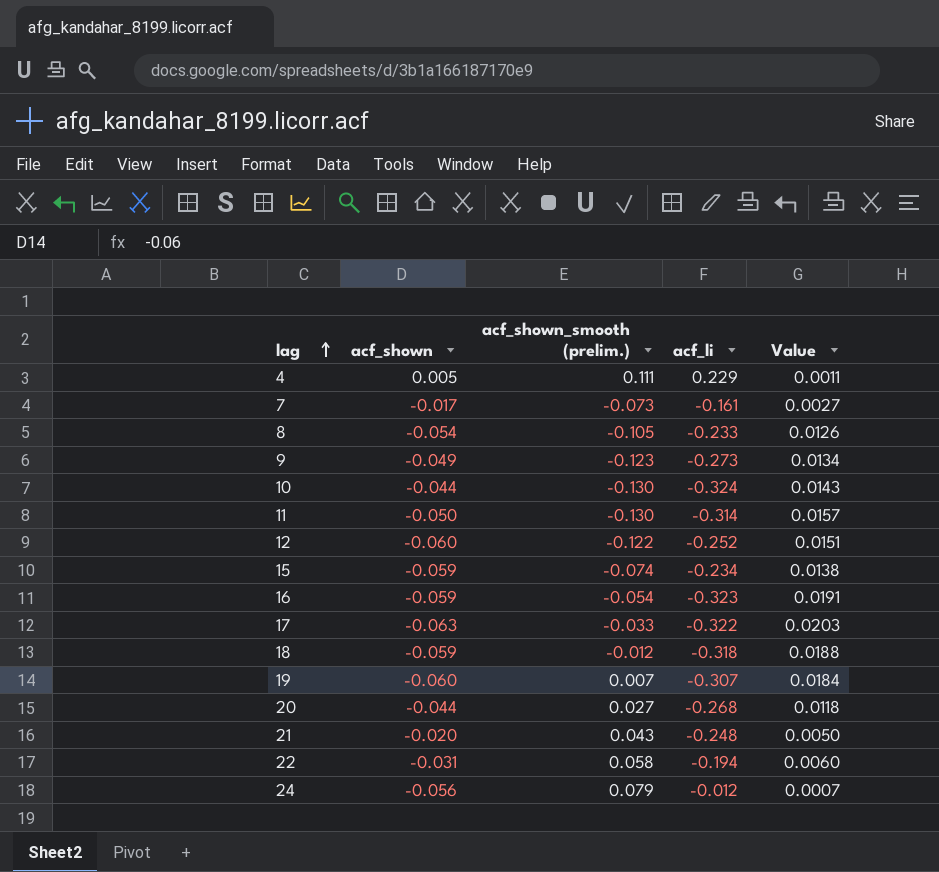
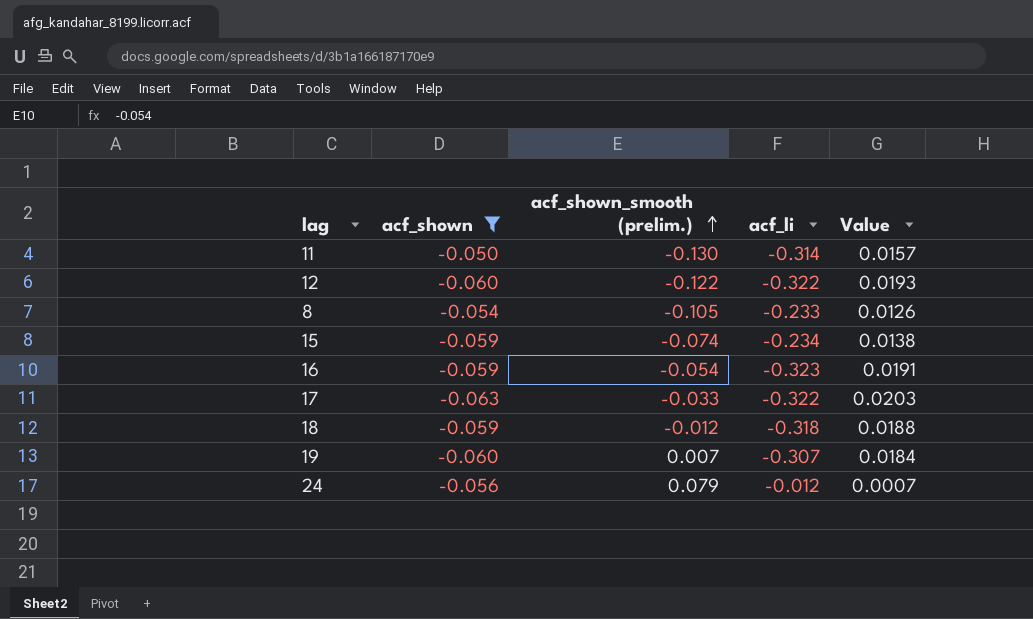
filter: none -> acf_shown <= -0.050
row order: lag ascending -> acf_shown_smooth (prelim.) ascending
12 | acf_li: -0.252 -> -0.322
12 | Value: 0.0151 -> 0.0193

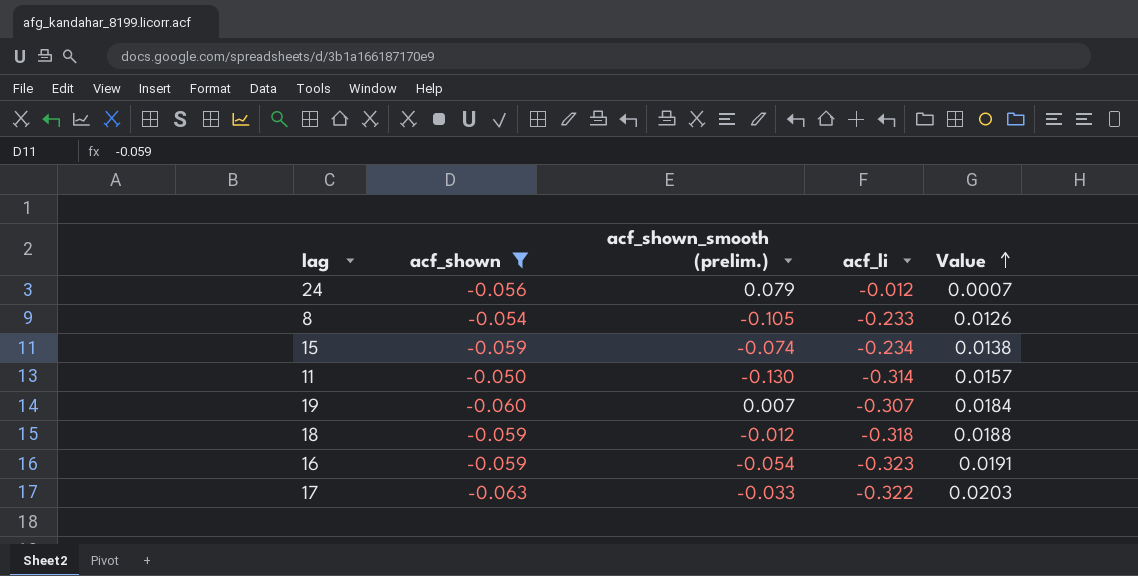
row order: acf_shown_smooth (prelim.) ascending -> Value ascending
row 12: -0.060 | -0.122 | -0.322 | 0.0193 -> none

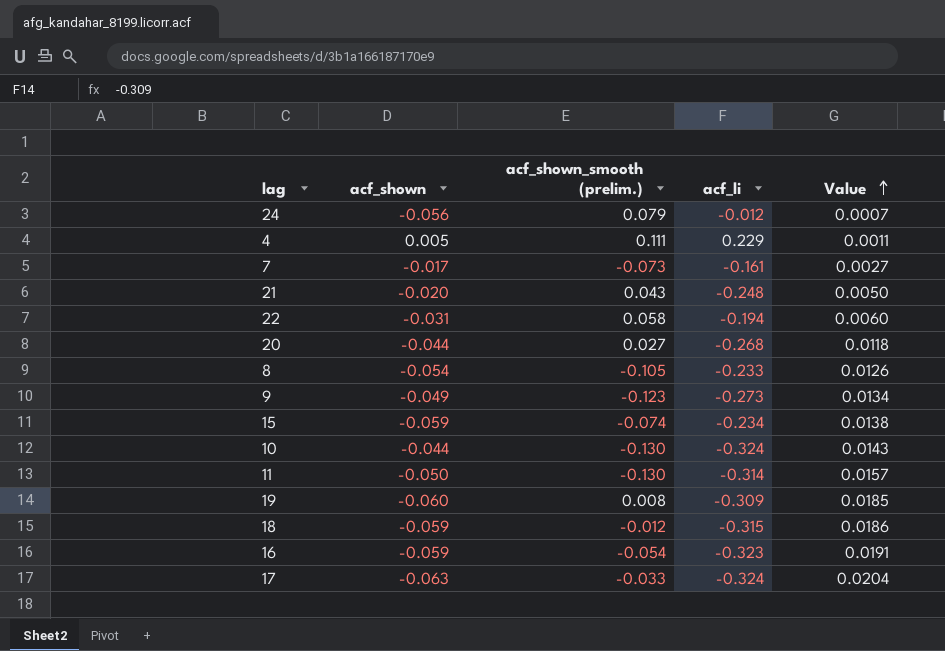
filter: acf_shown <= -0.050 -> none
19 | acf_shown_smooth (prelim.): 0.007 -> 0.008
19 | acf_li: -0.307 -> -0.309
19 | Value: 0.0184 -> 0.0185
18 | acf_li: -0.318 -> -0.315
18 | Value: 0.0188 -> 0.0186
17 | acf_li: -0.322 -> -0.324
17 | Value: 0.0203 -> 0.0204

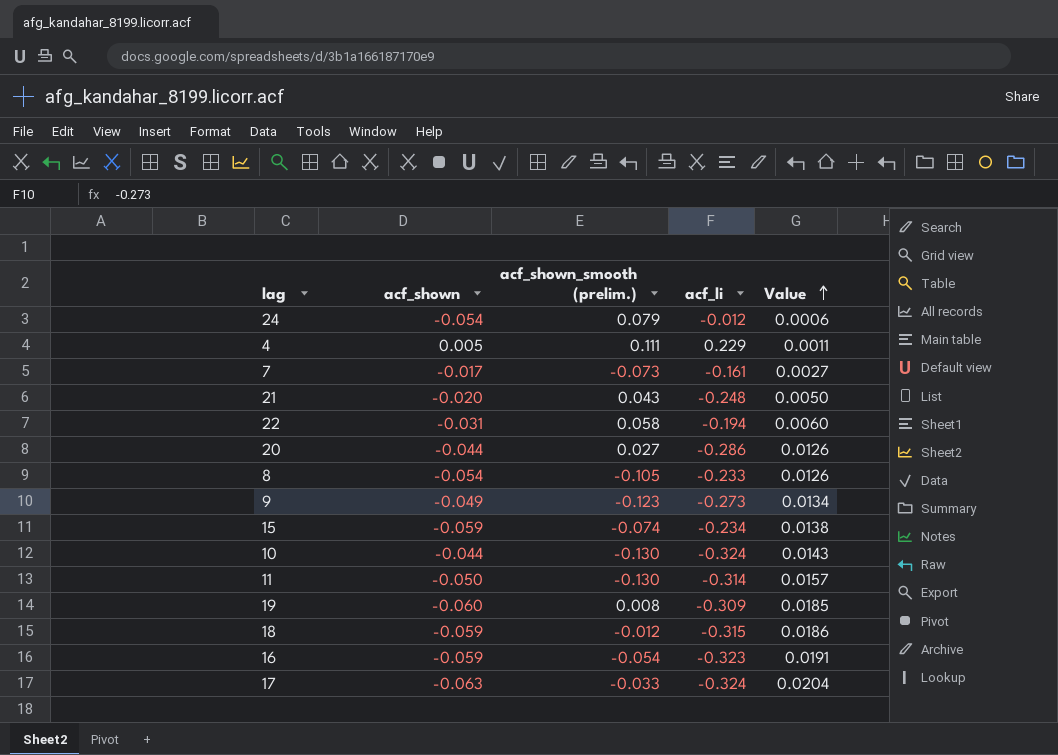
24 | acf_shown: -0.056 -> -0.054
24 | Value: 0.0007 -> 0.0006
20 | acf_li: -0.268 -> -0.286
20 | Value: 0.0118 -> 0.0126

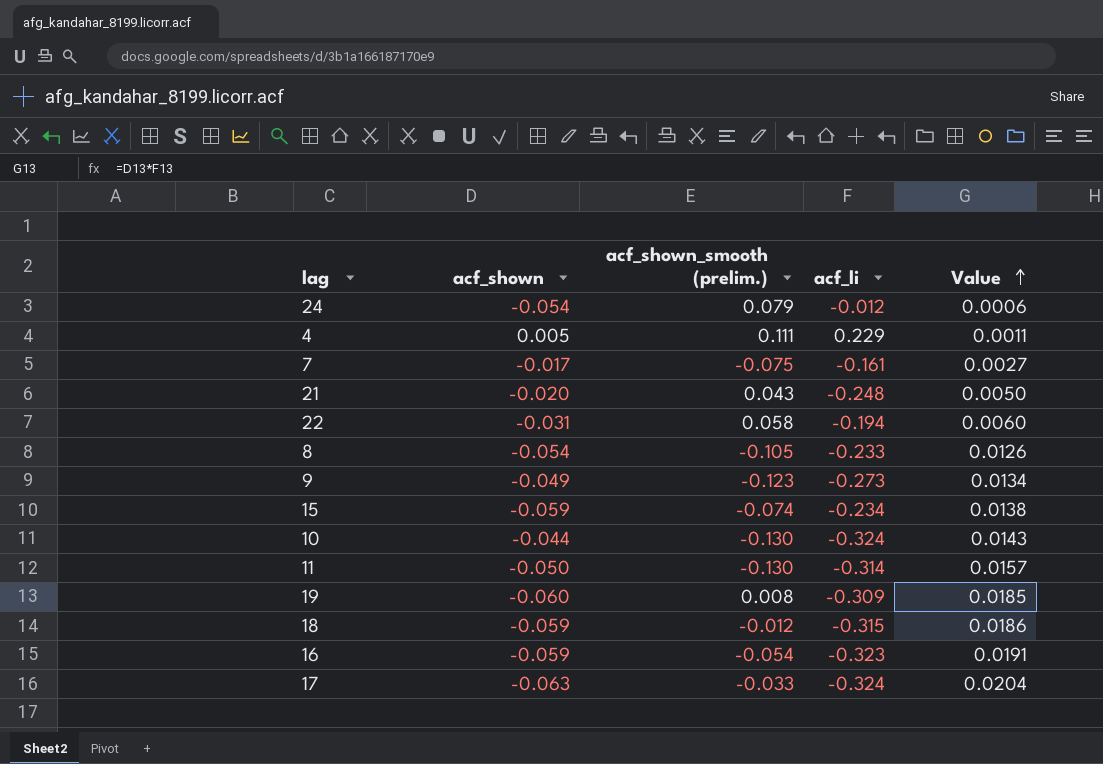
row 20: -0.044 | 0.027 | -0.286 | 0.0126 -> none
7 | acf_shown_smooth (prelim.): -0.073 -> -0.075

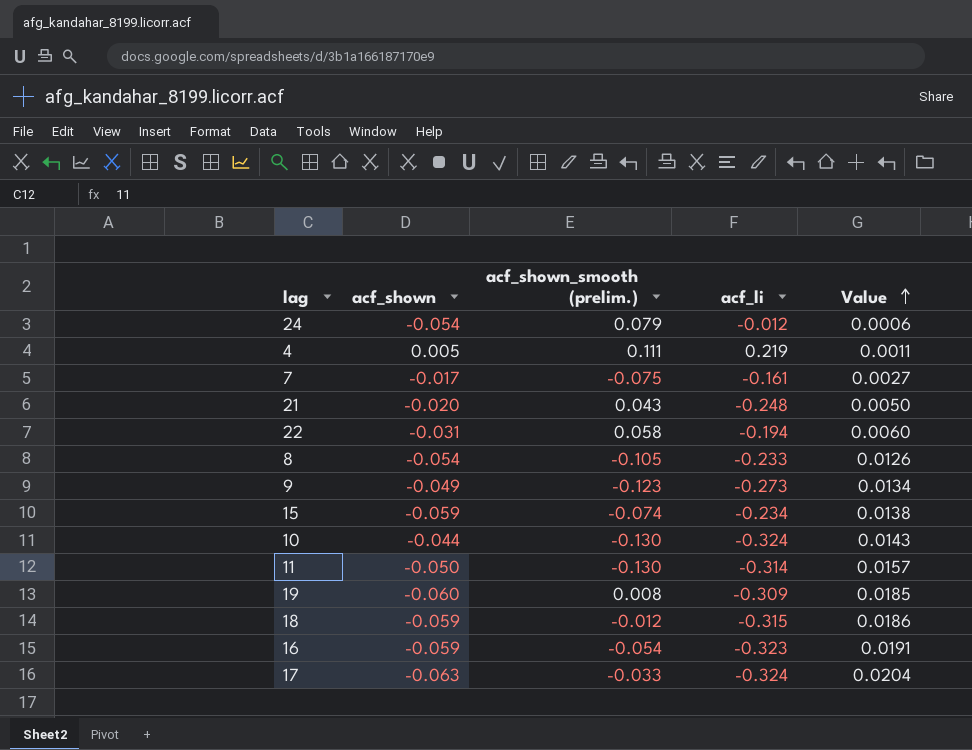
4 | acf_li: 0.229 -> 0.219

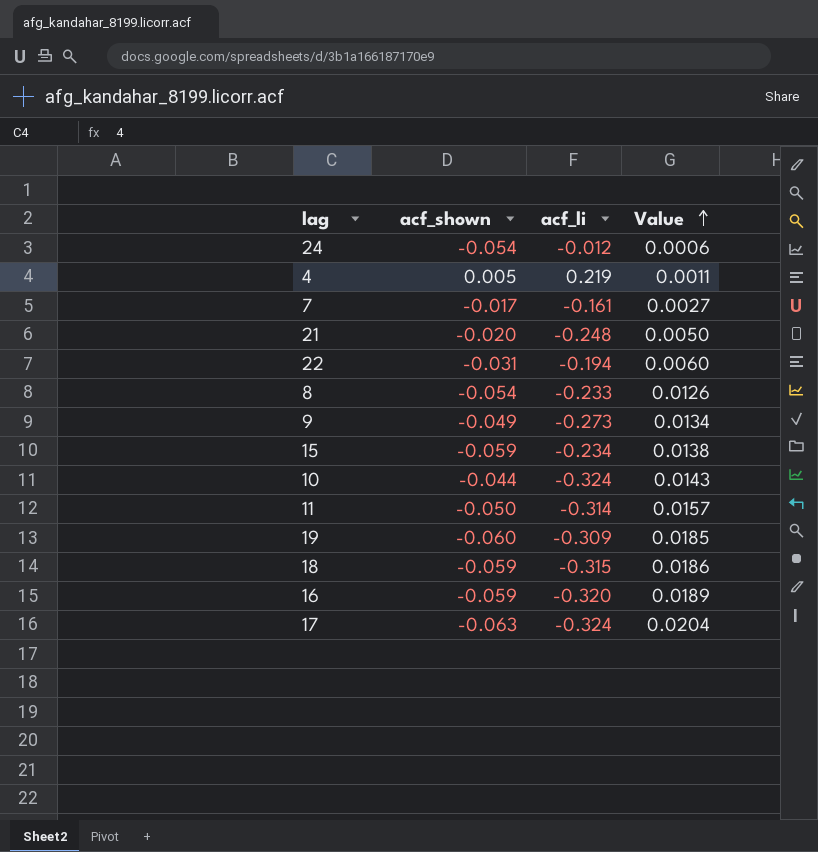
column acf_shown_smooth (prelim.) | position: 3 -> none
16 | acf_li: -0.323 -> -0.320
16 | Value: 0.0191 -> 0.0189

